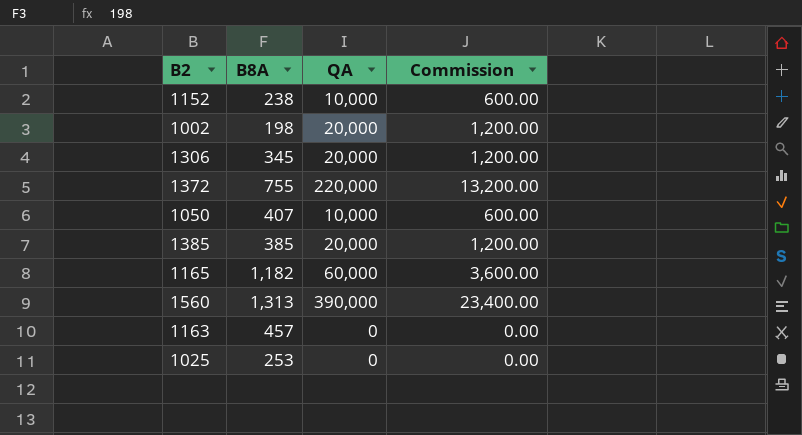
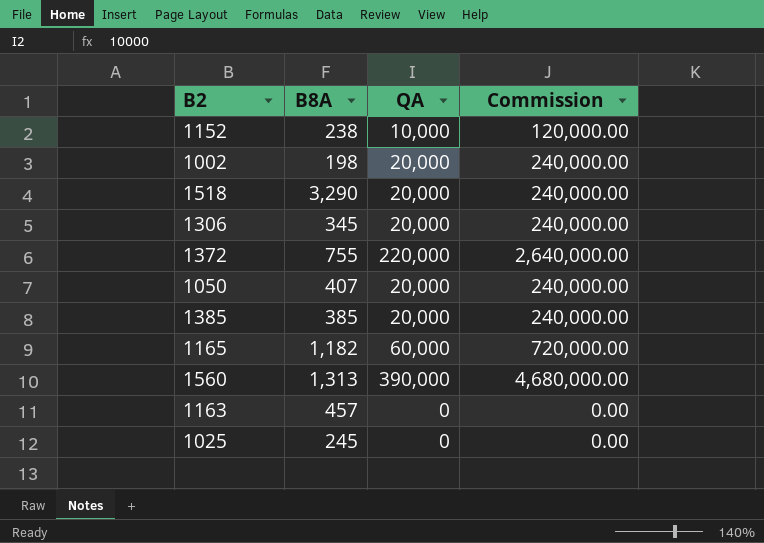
column Commission | formula: [QA] * 0.06 -> [QA] * 12
row 1518: none -> 3,290 | 20,000 | 240,000.00
1050 | QA: 10,000 -> 20,000
1025 | B8A: 253 -> 245

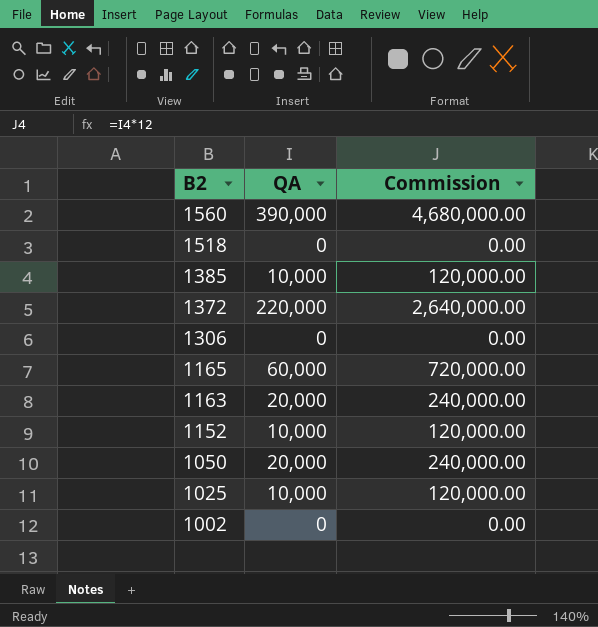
row order: none -> B2 descending
column B8A | position: 2 -> none
1518 | QA: 20,000 -> 0
1518 | Commission: 240,000.00 -> 0.00
1385 | QA: 20,000 -> 10,000
1385 | Commission: 240,000.00 -> 120,000.00
1306 | QA: 20,000 -> 0
1306 | Commission: 240,000.00 -> 0.00
1163 | QA: 0 -> 20,000
1163 | Commission: 0.00 -> 240,000.00
1025 | QA: 0 -> 10,000
1025 | Commission: 0.00 -> 120,000.00
1002 | QA: 20,000 -> 0
1002 | Commission: 240,000.00 -> 0.00

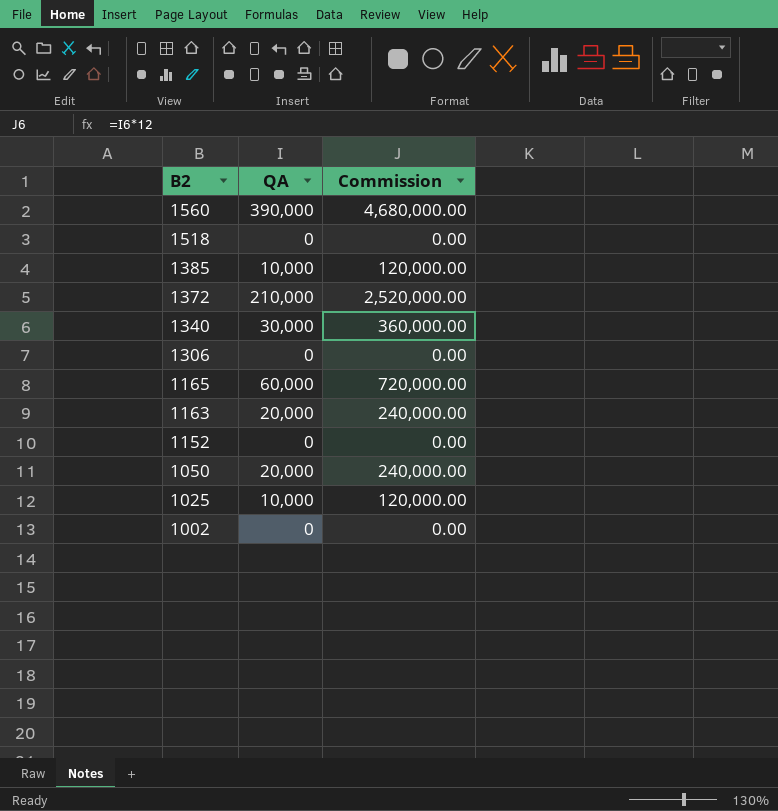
1372 | QA: 220,000 -> 210,000
1372 | Commission: 2,640,000.00 -> 2,520,000.00
row 1340: none -> 30,000 | 360,000.00
1152 | QA: 10,000 -> 0
1152 | Commission: 120,000.00 -> 0.00

